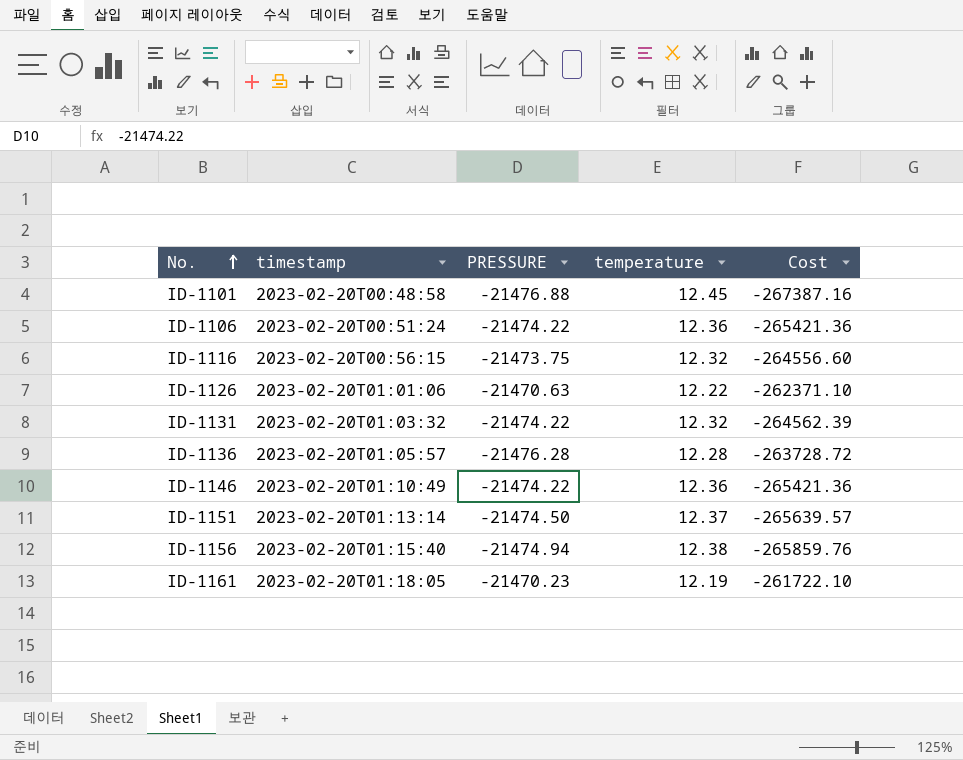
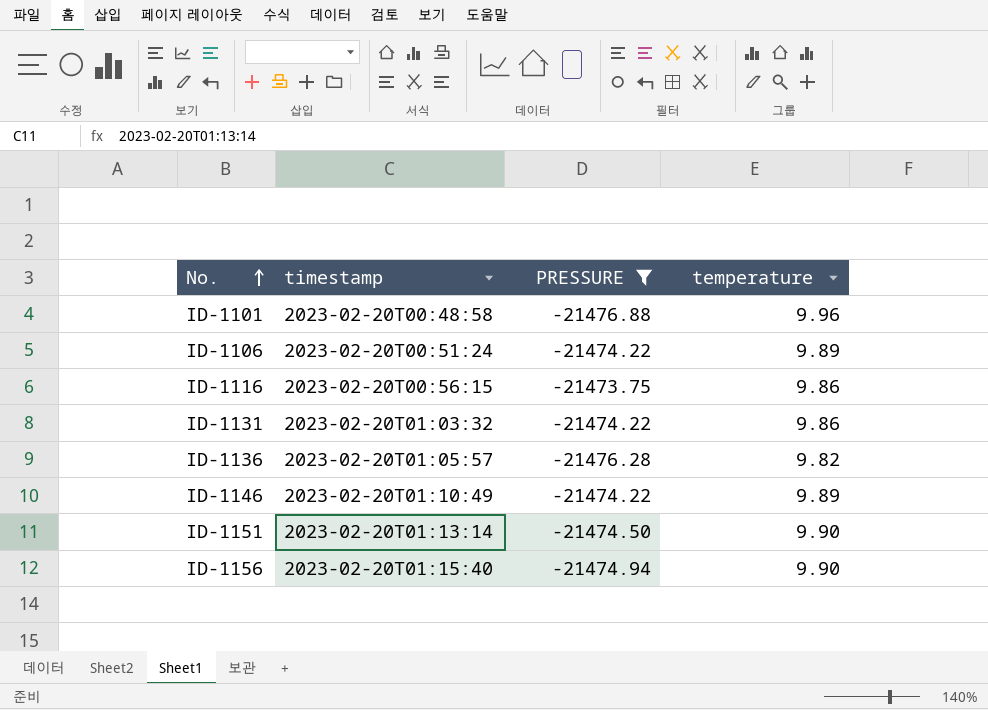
filter: none -> PRESSURE <= -21473.75
column Cost | formula: [PRESSURE] * [temperature] -> none
ID-1101 | temperature: 12.45 -> 9.96
ID-1106 | temperature: 12.36 -> 9.89
ID-1116 | temperature: 12.32 -> 9.86
ID-1131 | temperature: 12.32 -> 9.86
ID-1136 | temperature: 12.28 -> 9.82
ID-1146 | temperature: 12.36 -> 9.89
ID-1151 | temperature: 12.37 -> 9.90
ID-1156 | temperature: 12.38 -> 9.90

